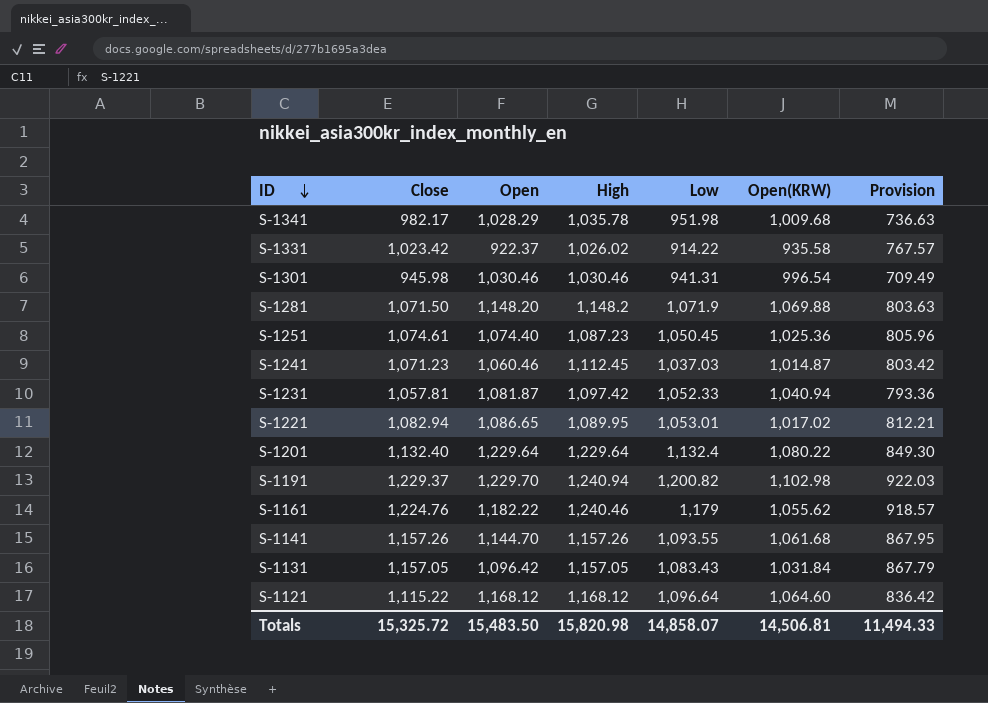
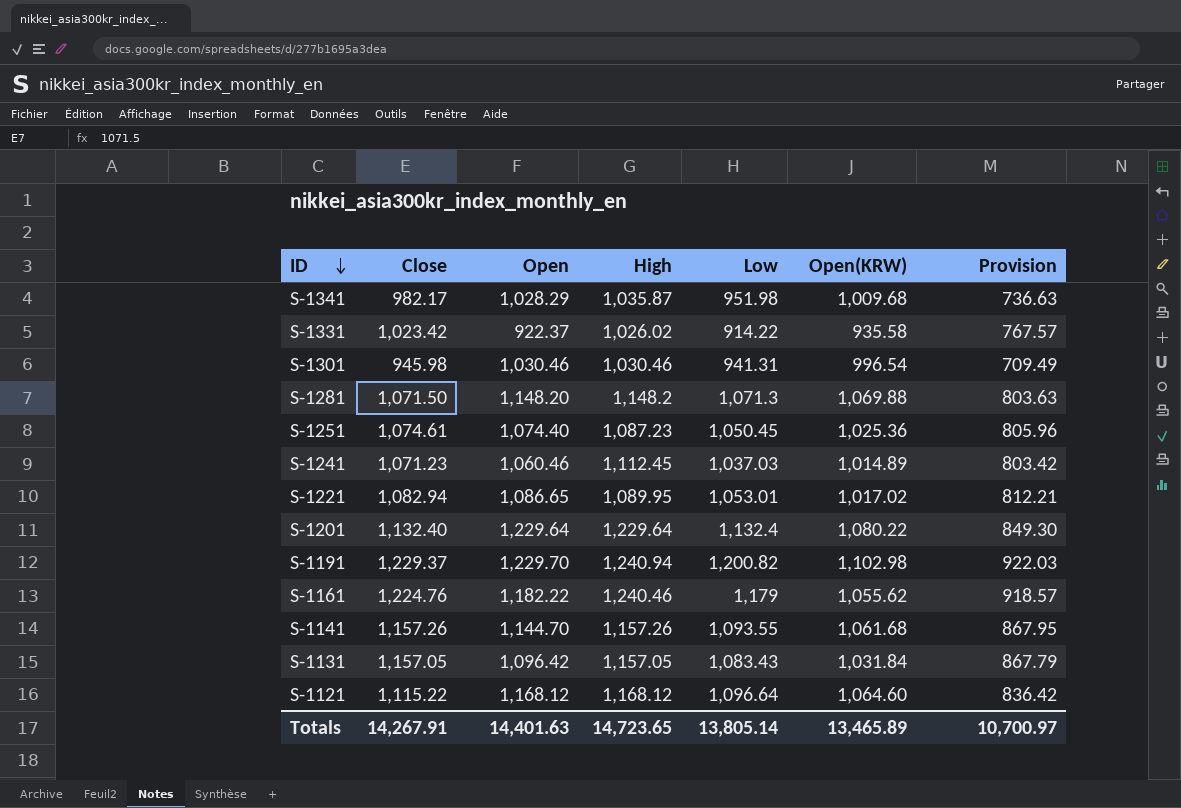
row S-1231: 1,057.81 | 1,081.87 | 1,097.42 | 1,052.33 | 1,040.94 | 793.36 -> none
S-1341 | High: 1,035.78 -> 1,035.87
S-1281 | Low: 1,071.9 -> 1,071.3
S-1241 | Open(KRW): 1,014.87 -> 1,014.89
Totals | Close: 15,325.72 -> 14,267.91
Totals | Open: 15,483.50 -> 14,401.63
Totals | High: 15,820.98 -> 14,723.65
Totals | Low: 14,858.07 -> 13,805.14
Totals | Open(KRW): 14,506.81 -> 13,465.89
Totals | Provision: 11,494.33 -> 10,700.97

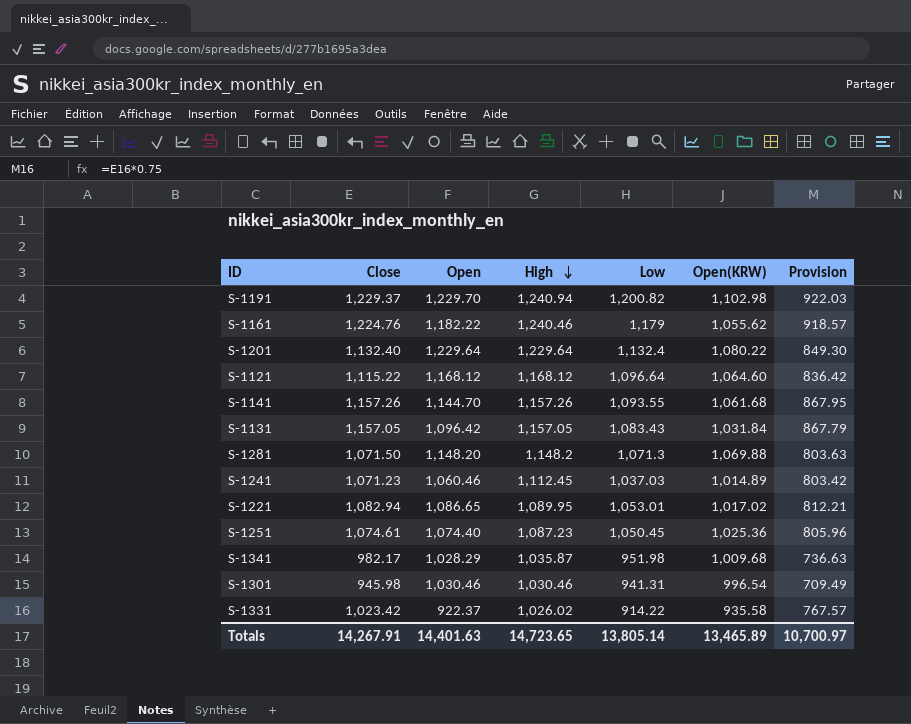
row order: ID descending -> High descending

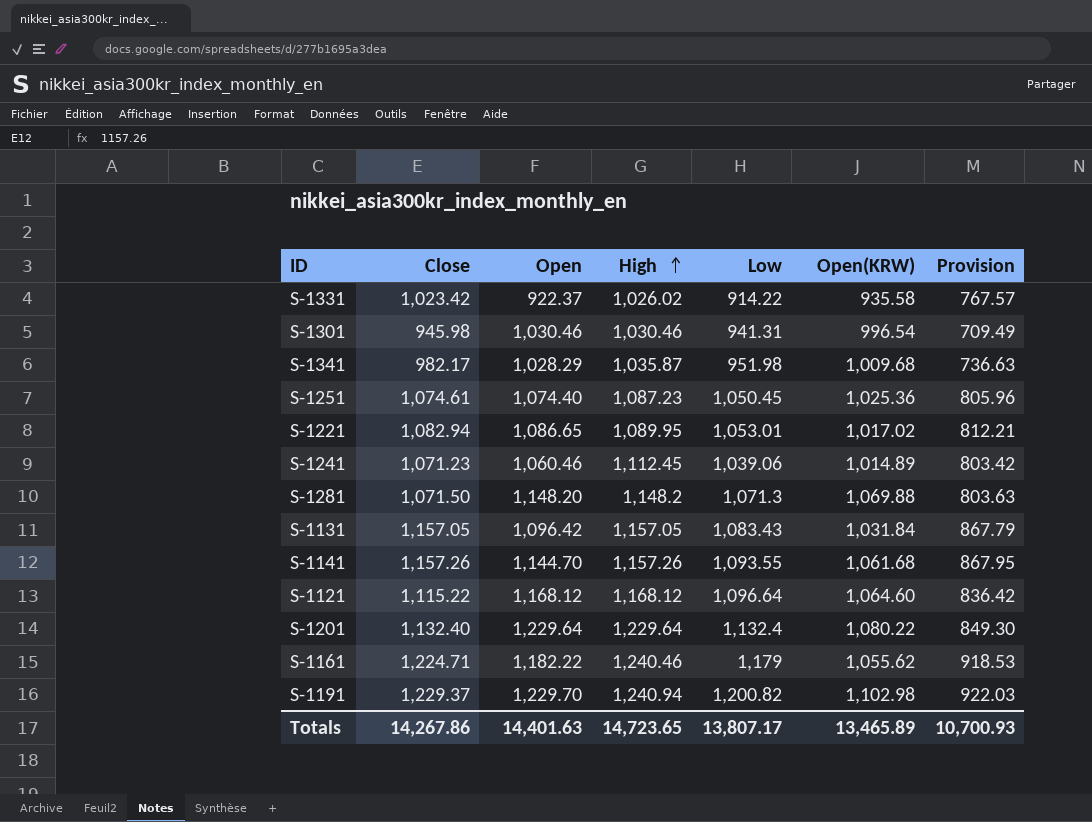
row order: High descending -> High ascending
S-1241 | Low: 1,037.03 -> 1,039.06
S-1161 | Close: 1,224.76 -> 1,224.71
S-1161 | Provision: 918.57 -> 918.53
Totals | Close: 14,267.91 -> 14,267.86
Totals | Low: 13,805.14 -> 13,807.17
Totals | Provision: 10,700.97 -> 10,700.93

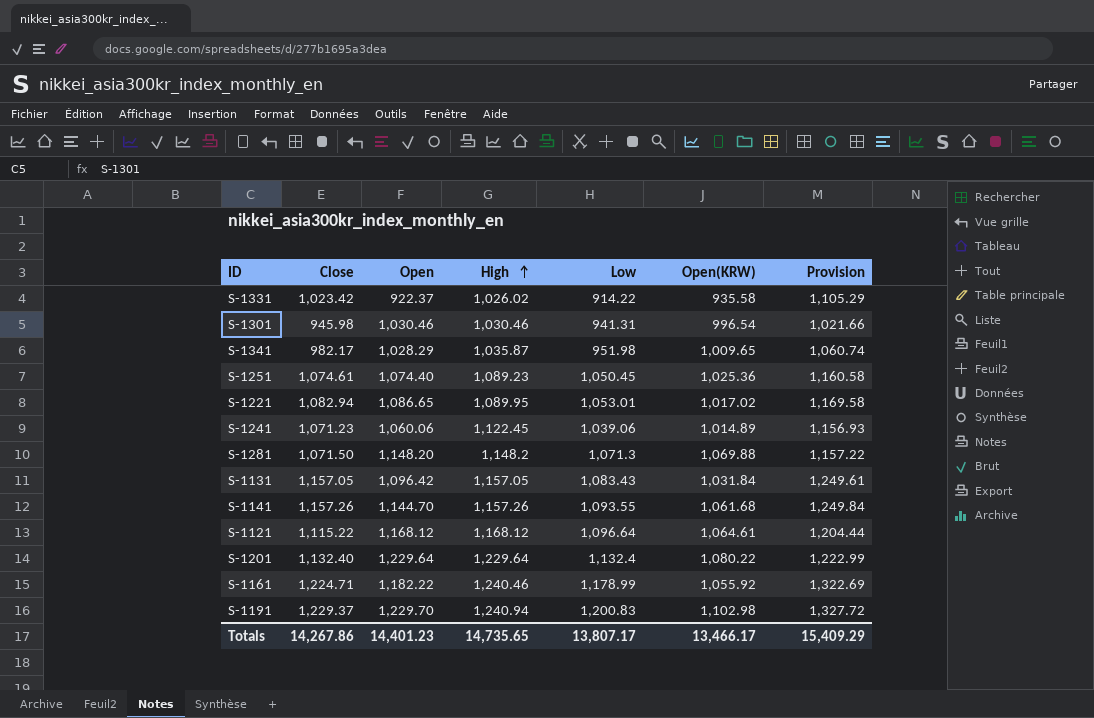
column Provision | formula: [Close] * 0.75 -> [Close] * 1.08
S-1341 | Open(KRW): 1,009.68 -> 1,009.65
S-1251 | High: 1,087.23 -> 1,089.23
S-1241 | Open: 1,060.46 -> 1,060.06
S-1241 | High: 1,112.45 -> 1,122.45
S-1121 | Open(KRW): 1,064.60 -> 1,064.61
S-1161 | Low: 1,179 -> 1,178.99
S-1161 | Open(KRW): 1,055.62 -> 1,055.92
S-1191 | Low: 1,200.82 -> 1,200.83
Totals | Open: 14,401.63 -> 14,401.23
Totals | High: 14,723.65 -> 14,735.65
Totals | Open(KRW): 13,465.89 -> 13,466.17
Totals | Provision: 10,700.93 -> 15,409.29

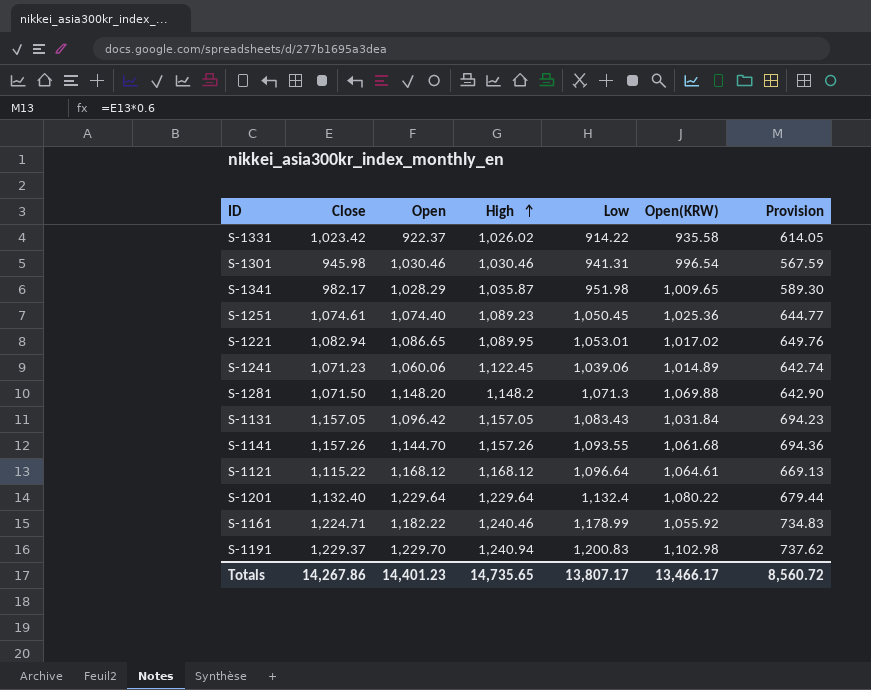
column Provision | formula: [Close] * 1.08 -> [Close] * 0.6
Totals | Provision: 15,409.29 -> 8,560.72

